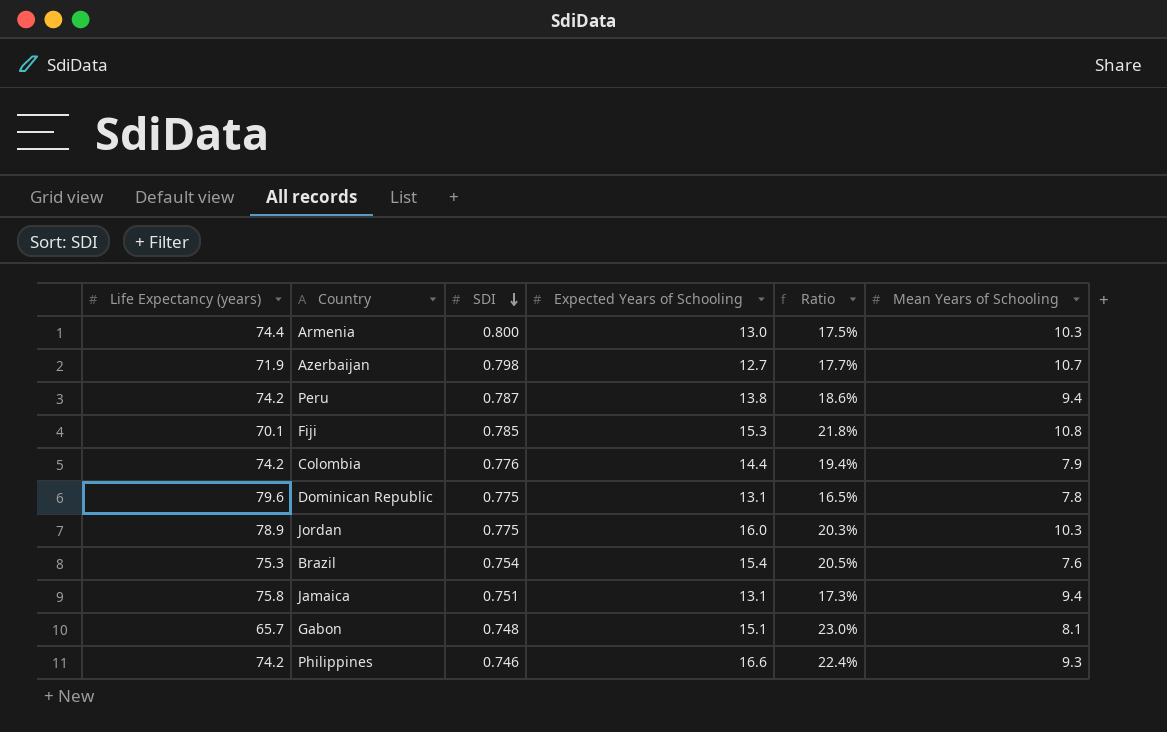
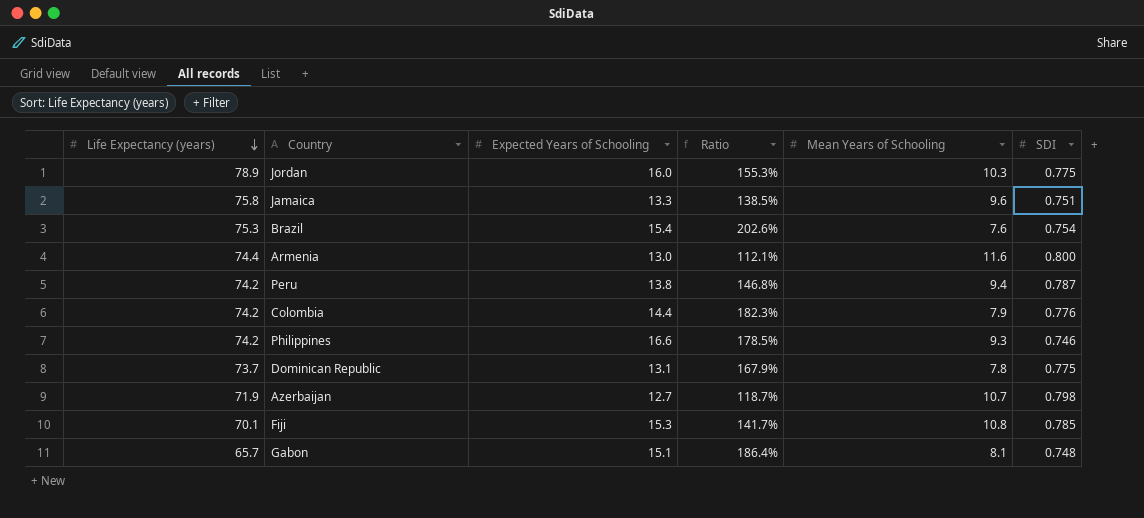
row order: SDI descending -> Life Expectancy (years) descending
column Ratio | formula: [Expected Years of Schooling] / [Life Expectancy (years)] -> [Expected Years of Schooling] / [Mean Years of Schooling]
column SDI | position: 3 -> 6
Jamaica | Expected Years of Schooling: 13.1 -> 13.3
Jamaica | Mean Years of Schooling: 9.4 -> 9.6
Armenia | Mean Years of Schooling: 10.3 -> 11.6
Dominican Republic | Life Expectancy (years): 79.6 -> 73.7

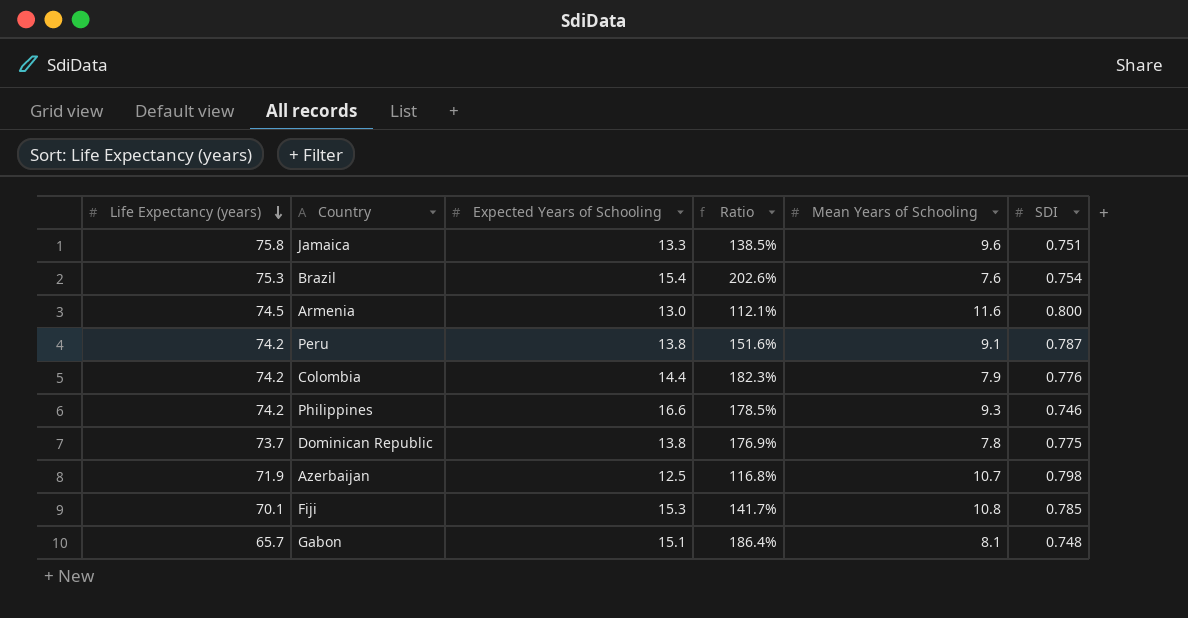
row Jordan: 78.9 | 16.0 | 155.3% | 10.3 | 0.775 -> none
Armenia | Life Expectancy (years): 74.4 -> 74.5
Peru | Ratio: 146.8% -> 151.6%
Peru | Mean Years of Schooling: 9.4 -> 9.1
Dominican Republic | Expected Years of Schooling: 13.1 -> 13.8
Dominican Republic | Ratio: 167.9% -> 176.9%
Azerbaijan | Expected Years of Schooling: 12.7 -> 12.5
Azerbaijan | Ratio: 118.7% -> 116.8%

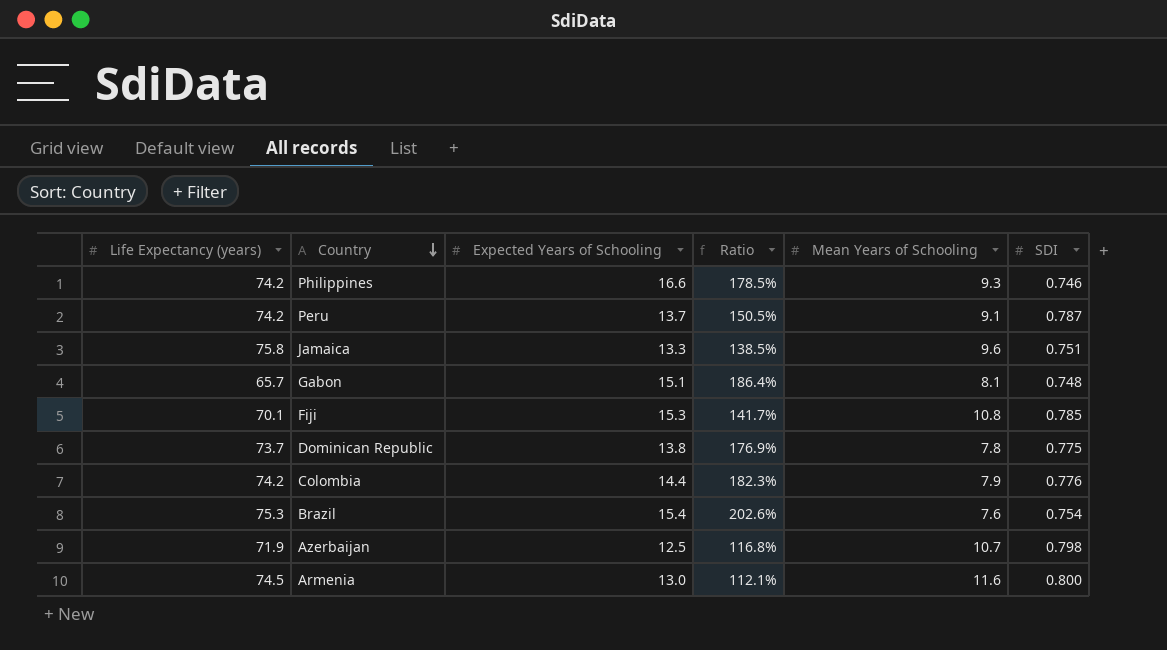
row order: Life Expectancy (years) descending -> Country descending
Peru | Expected Years of Schooling: 13.8 -> 13.7
Peru | Ratio: 151.6% -> 150.5%

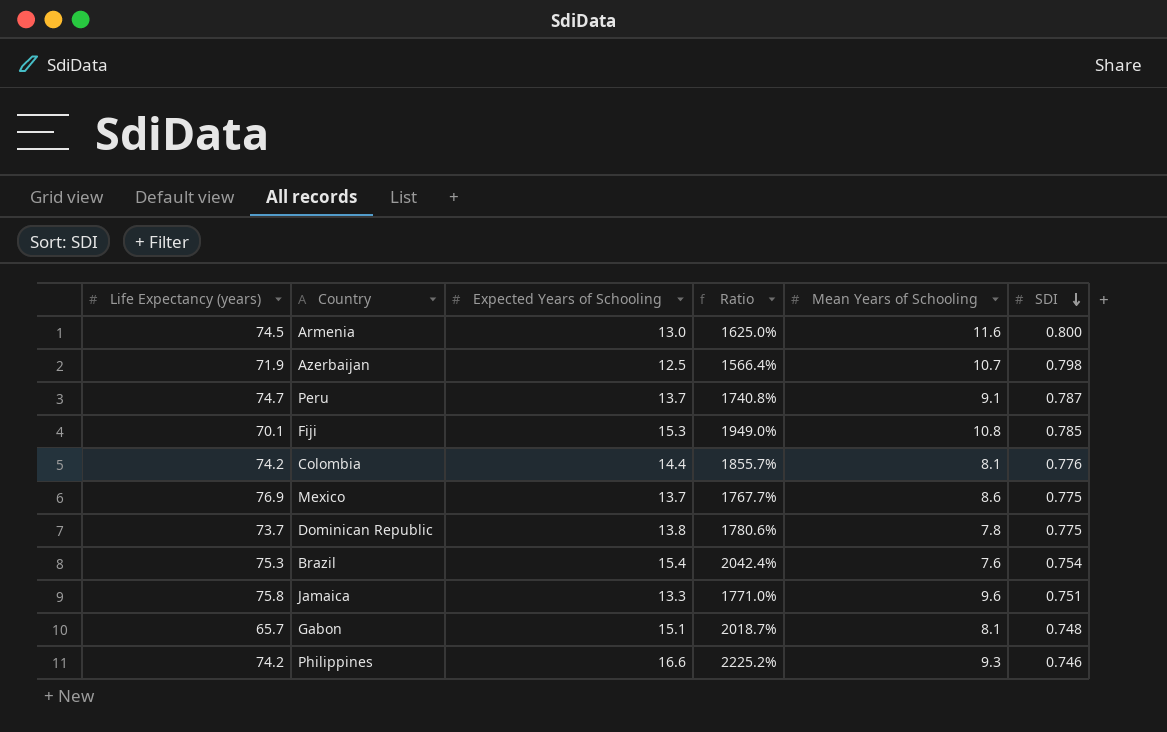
row order: Country descending -> SDI descending
column Ratio | formula: [Expected Years of Schooling] / [Mean Years of Schooling] -> [Expected Years of Schooling] / [SDI]
Peru | Life Expectancy (years): 74.2 -> 74.7
Colombia | Mean Years of Schooling: 7.9 -> 8.1
row Mexico: none -> 76.9 | 13.7 | 1767.7% | 8.6 | 0.775

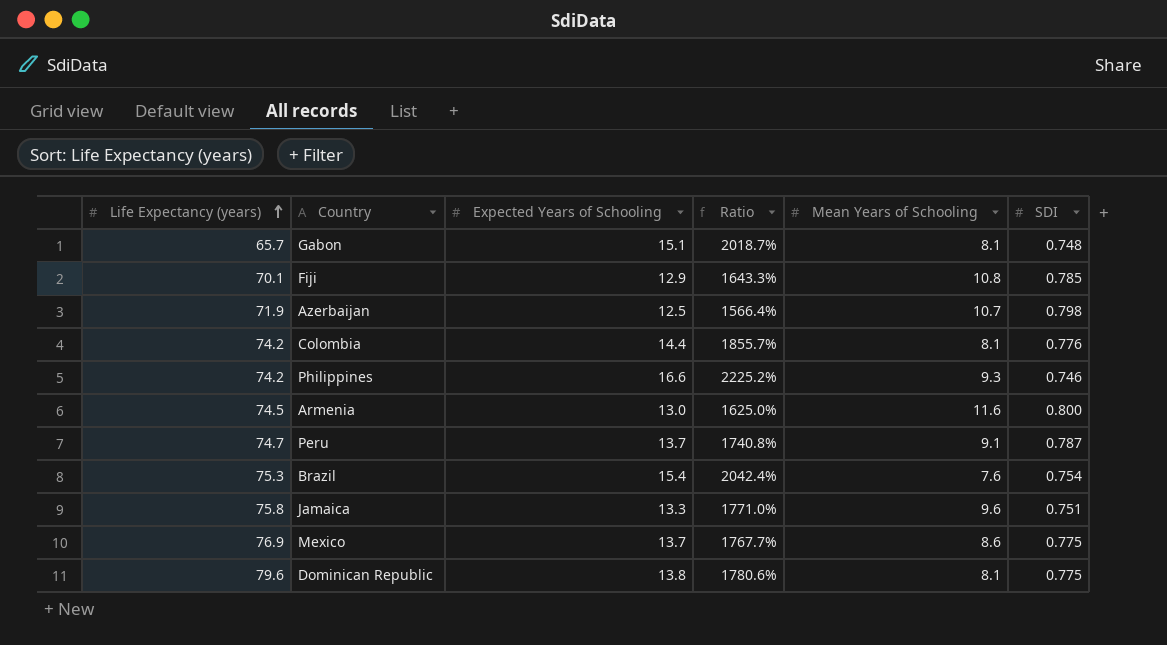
row order: SDI descending -> Life Expectancy (years) ascending
Fiji | Expected Years of Schooling: 15.3 -> 12.9
Fiji | Ratio: 1949.0% -> 1643.3%
Dominican Republic | Life Expectancy (years): 73.7 -> 79.6
Dominican Republic | Mean Years of Schooling: 7.8 -> 8.1

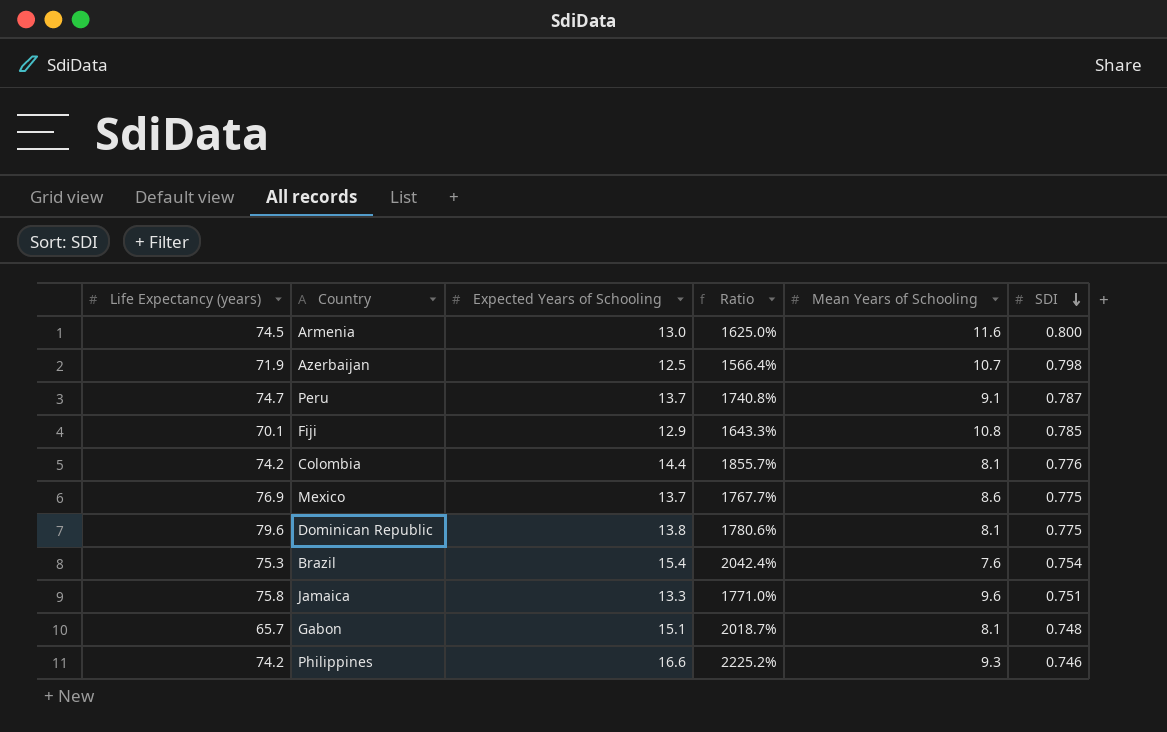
row order: Life Expectancy (years) ascending -> SDI descending

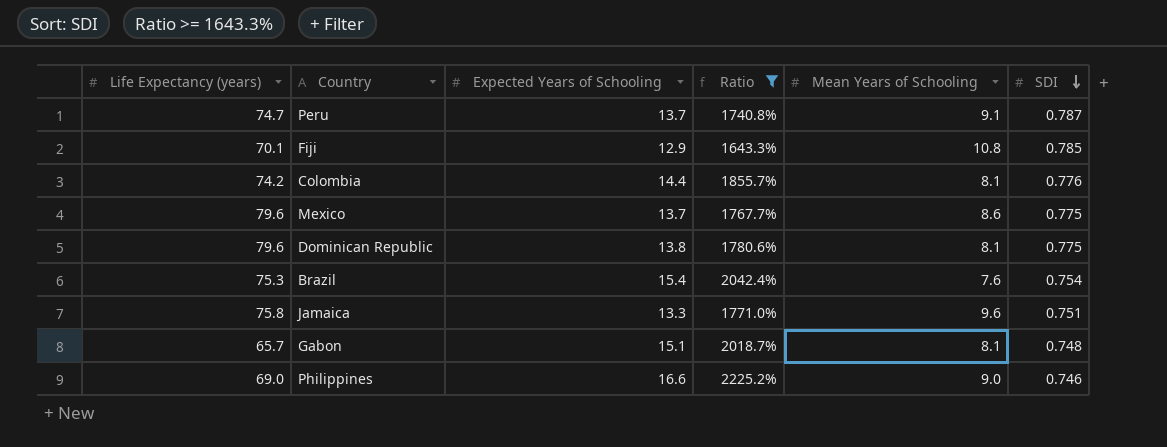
filter: none -> Ratio >= 1643.3%
Mexico | Life Expectancy (years): 76.9 -> 79.6
Philippines | Life Expectancy (years): 74.2 -> 69.0
Philippines | Mean Years of Schooling: 9.3 -> 9.0

